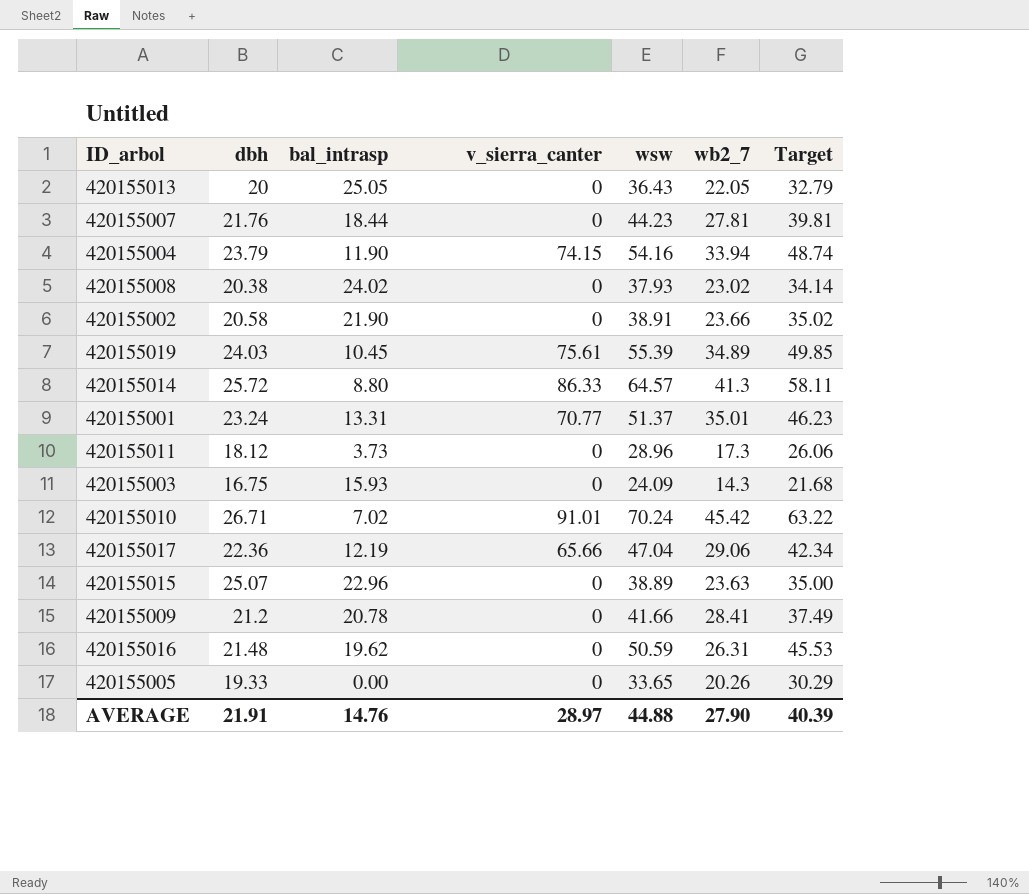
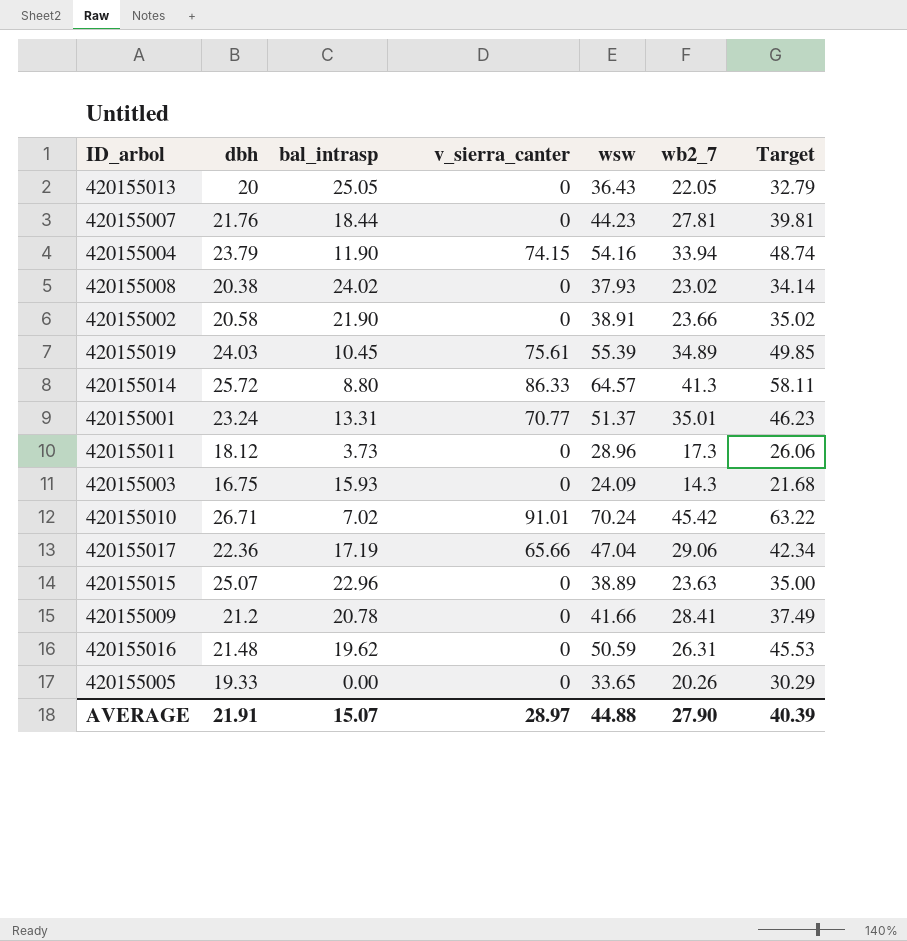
420155017 | bal_intrasp: 12.19 -> 17.19
AVERAGE | bal_intrasp: 14.76 -> 15.07

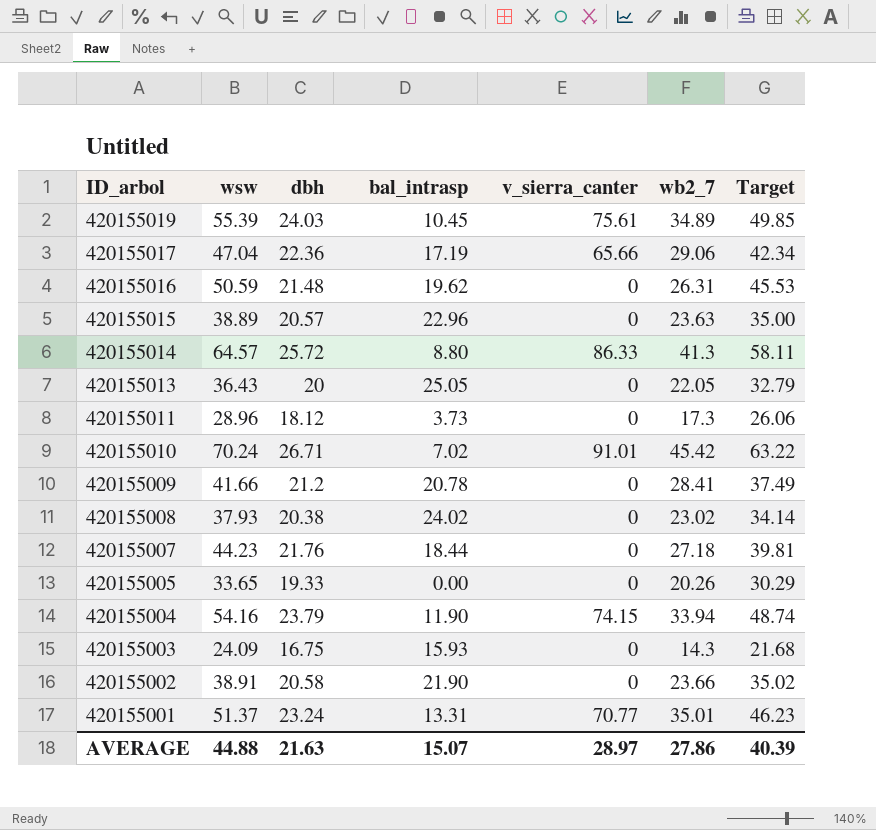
row order: none -> ID_arbol descending
column wsw | position: 5 -> 2
420155015 | dbh: 25.07 -> 20.57
420155007 | wb2_7: 27.81 -> 27.18
AVERAGE | dbh: 21.91 -> 21.63
AVERAGE | wb2_7: 27.90 -> 27.86

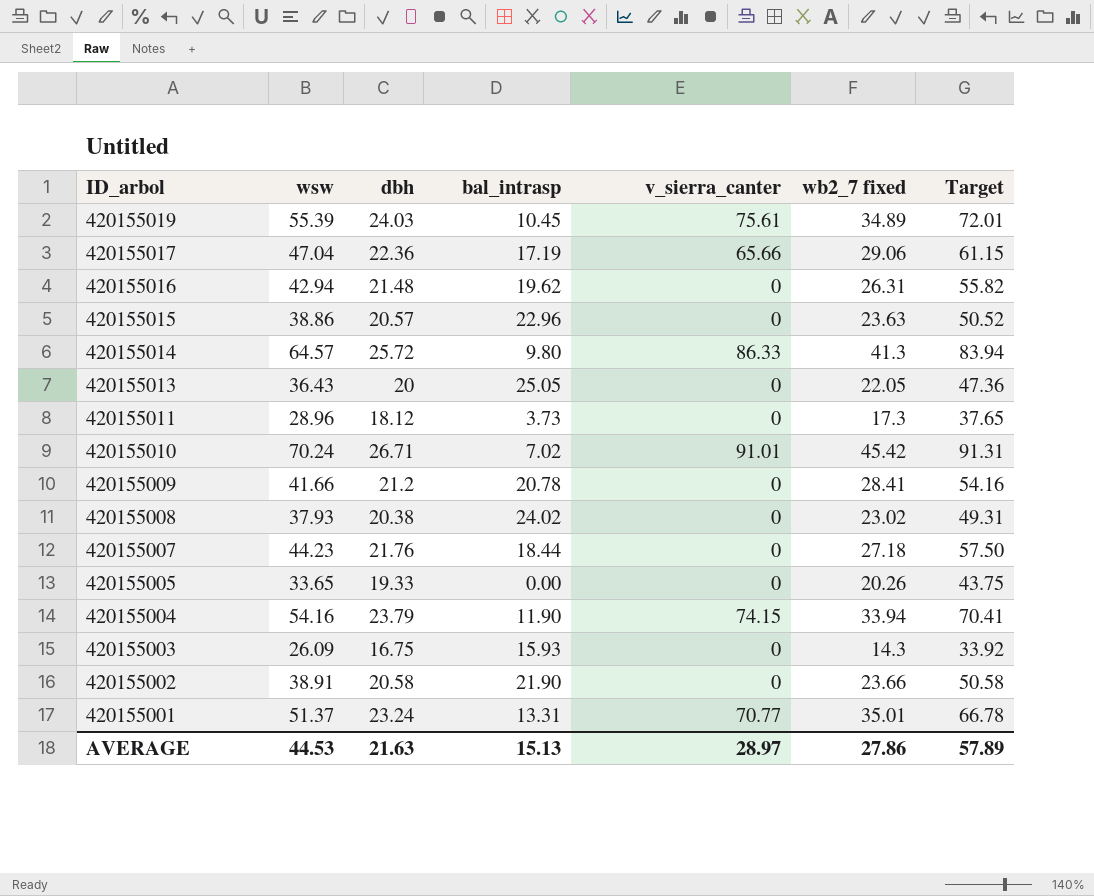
column name: wb2_7 -> wb2_7 fixed
column Target | formula: [wsw] * 0.9 -> [wsw] * 1.3
420155016 | wsw: 50.59 -> 42.94
420155015 | wsw: 38.89 -> 38.86
420155014 | bal_intrasp: 8.80 -> 9.80
420155003 | wsw: 24.09 -> 26.09
AVERAGE | wsw: 44.88 -> 44.53
AVERAGE | bal_intrasp: 15.07 -> 15.13
AVERAGE | Target: 40.39 -> 57.89

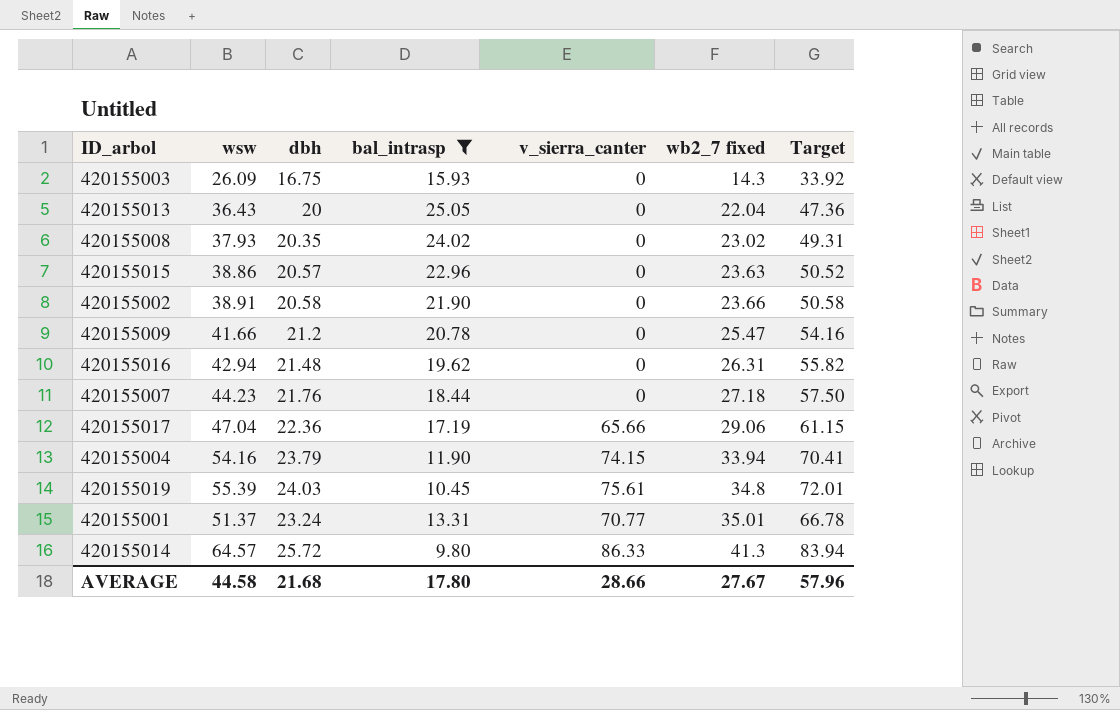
filter: none -> bal_intrasp >= 9.80
row order: ID_arbol descending -> wb2_7 fixed ascending
420155013 | wb2_7 fixed: 22.05 -> 22.04
420155008 | dbh: 20.38 -> 20.35
420155009 | wb2_7 fixed: 28.41 -> 25.47
420155019 | wb2_7 fixed: 34.89 -> 34.8
AVERAGE | wsw: 44.53 -> 44.58
AVERAGE | dbh: 21.63 -> 21.68
AVERAGE | bal_intrasp: 15.13 -> 17.80
AVERAGE | v_sierra_canter: 28.97 -> 28.66
AVERAGE | wb2_7 fixed: 27.86 -> 27.67
AVERAGE | Target: 57.89 -> 57.96

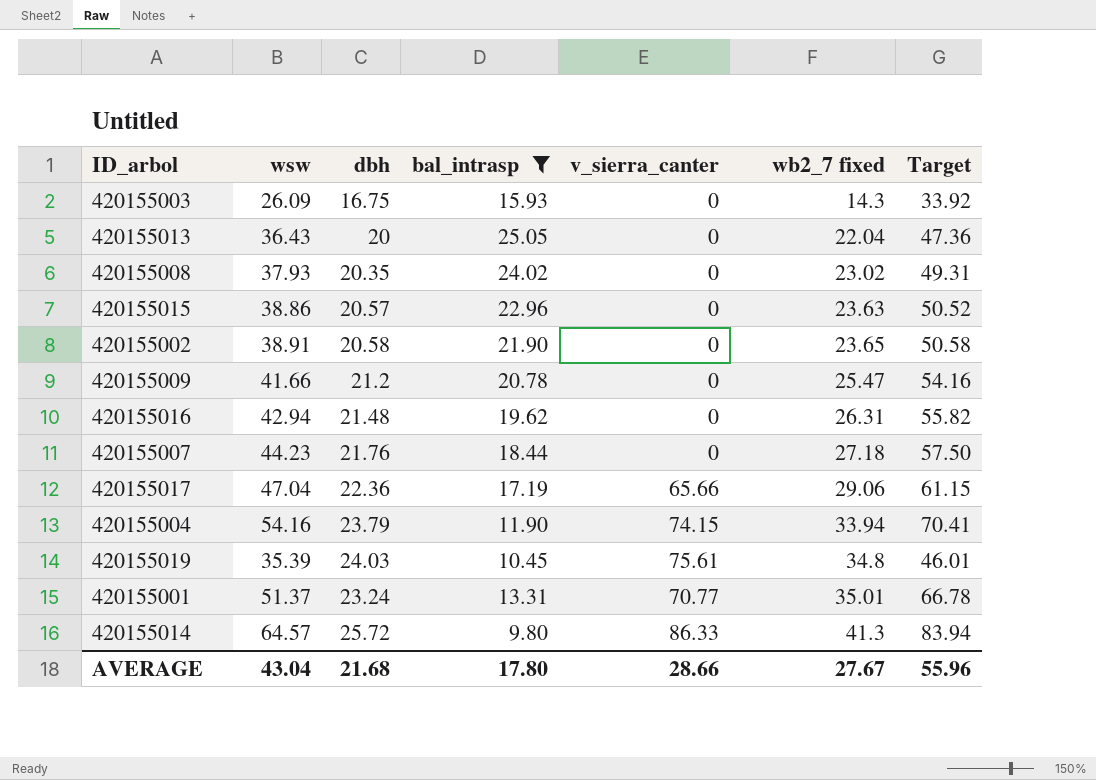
420155002 | wb2_7 fixed: 23.66 -> 23.65
420155019 | wsw: 55.39 -> 35.39
420155019 | Target: 72.01 -> 46.01
AVERAGE | wsw: 44.58 -> 43.04
AVERAGE | Target: 57.96 -> 55.96

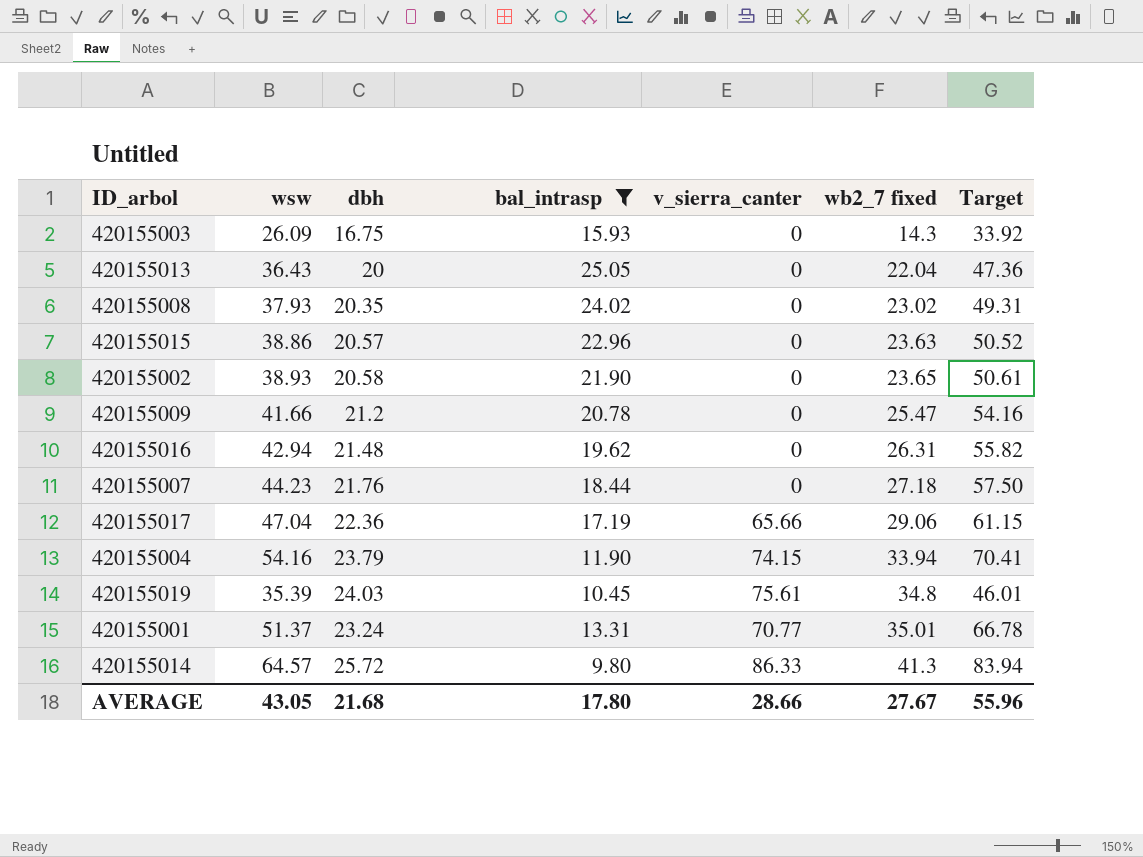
420155002 | wsw: 38.91 -> 38.93
420155002 | Target: 50.58 -> 50.61
AVERAGE | wsw: 43.04 -> 43.05

